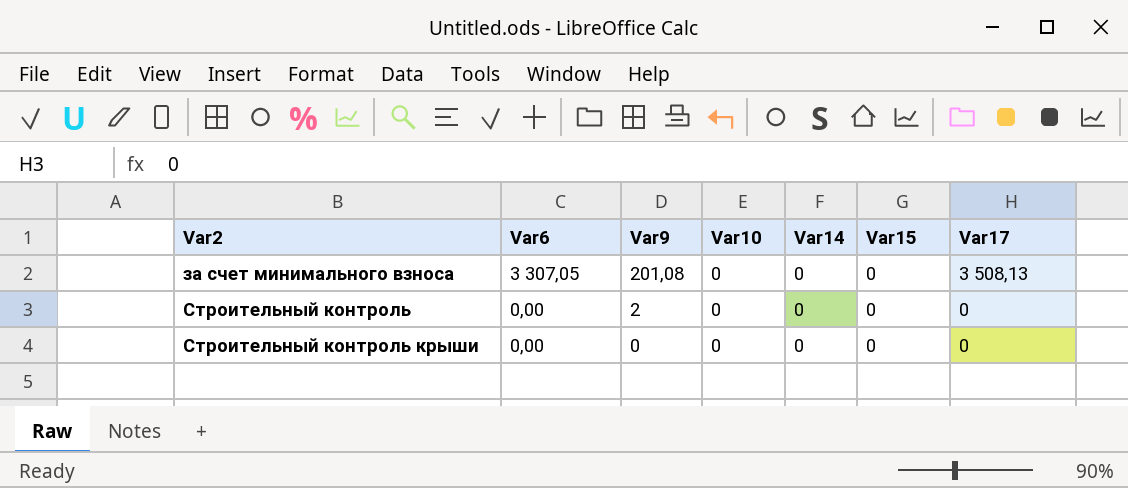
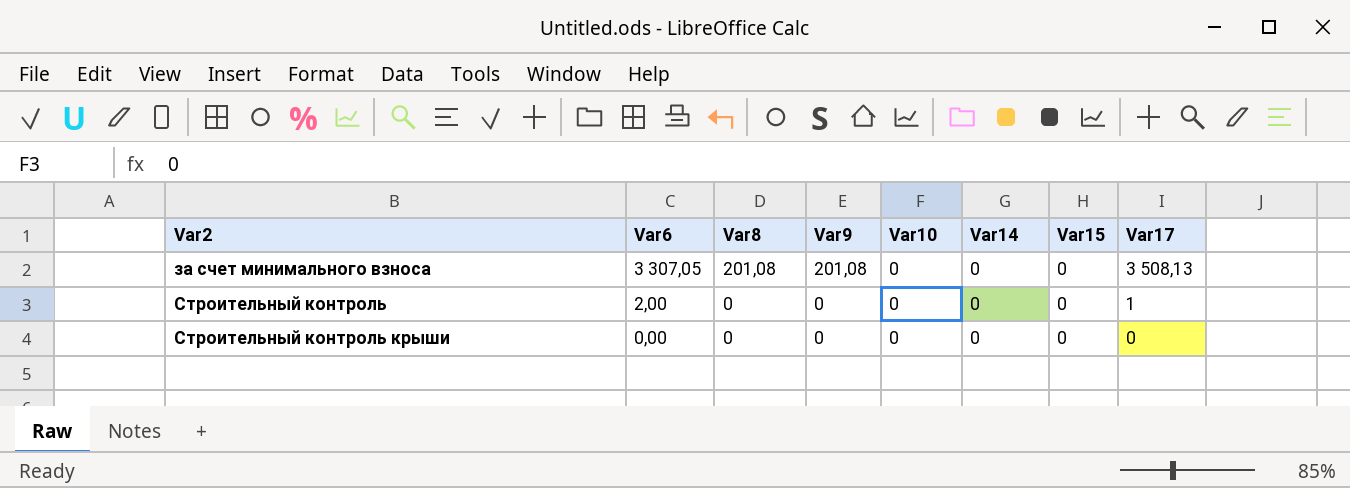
column Var8 | position: none -> 3
Строительный контроль | Var6: 0,00 -> 2,00
Строительный контроль | Var9: 2 -> 0
Строительный контроль | Var17: 0 -> 1

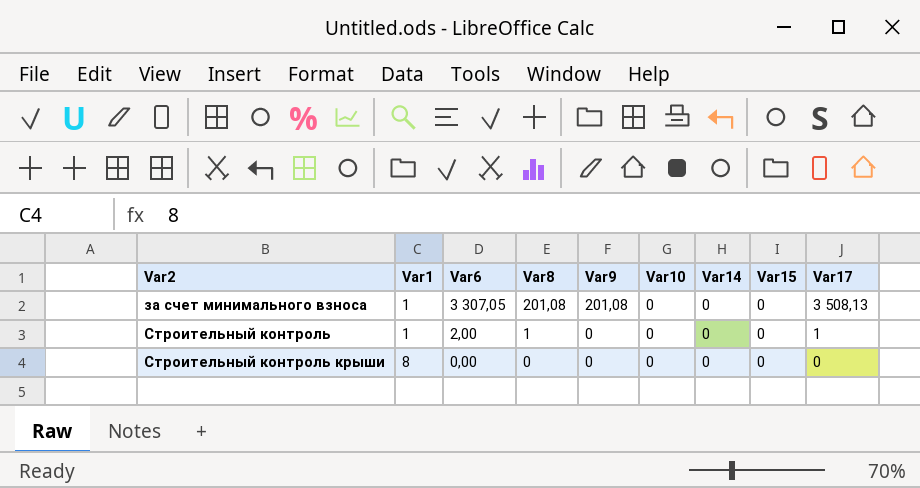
column Var1 | position: none -> 2
Строительный контроль | Var8: 0 -> 1

